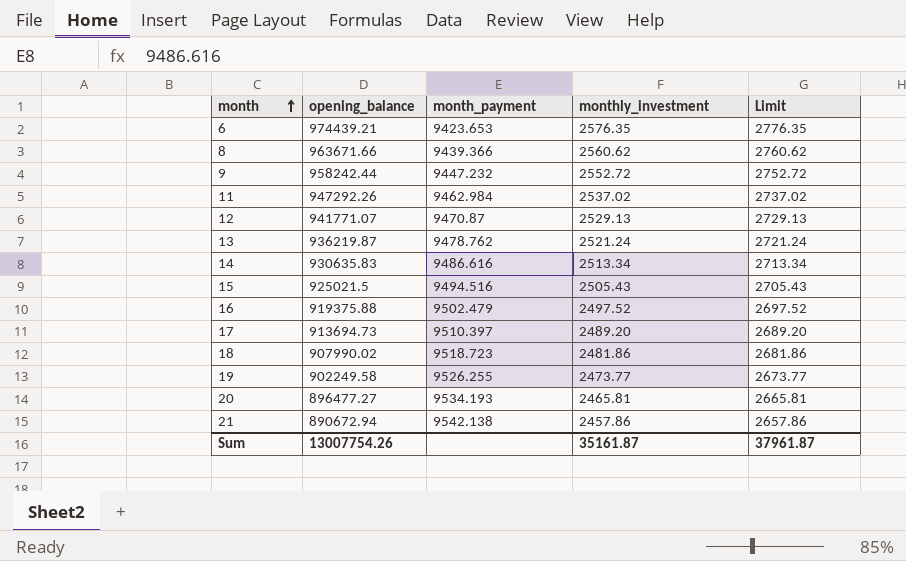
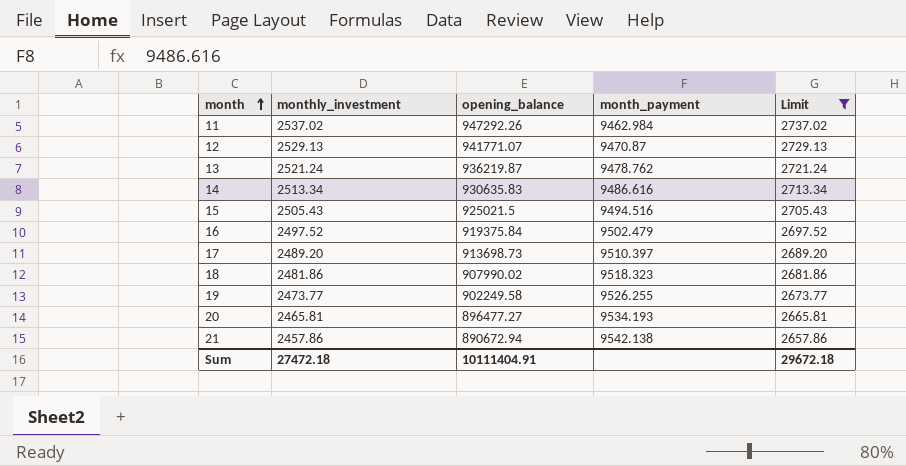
filter: none -> Limit <= 2737.02
column monthly_investment | position: 4 -> 2
16 | opening_balance: 919375.88 -> 919375.84
17 | opening_balance: 913694.73 -> 913698.73
18 | month_payment: 9518.723 -> 9518.323
Sum | monthly_investment: 35161.87 -> 27472.18
Sum | opening_balance: 13007754.26 -> 10111404.91
Sum | Limit: 37961.87 -> 29672.18

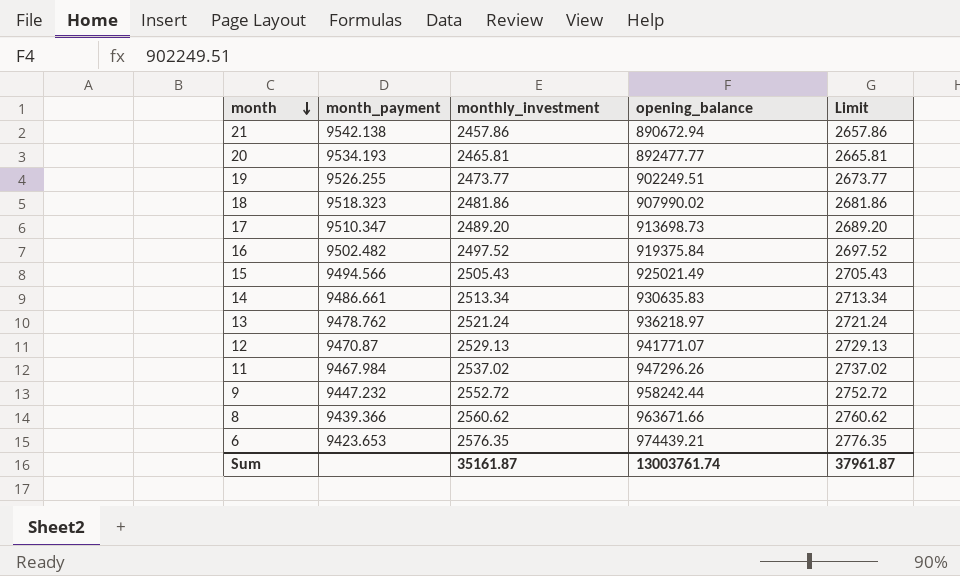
filter: Limit <= 2737.02 -> none
row order: month ascending -> month descending
column month_payment | position: 4 -> 2
20 | opening_balance: 896477.27 -> 892477.77
19 | opening_balance: 902249.58 -> 902249.51
17 | month_payment: 9510.397 -> 9510.347
16 | month_payment: 9502.479 -> 9502.482
15 | month_payment: 9494.516 -> 9494.566
15 | opening_balance: 925021.5 -> 925021.49
14 | month_payment: 9486.616 -> 9486.661
13 | opening_balance: 936219.87 -> 936218.97
11 | month_payment: 9462.984 -> 9467.984
11 | opening_balance: 947292.26 -> 947296.26
Sum | monthly_investment: 27472.18 -> 35161.87
Sum | opening_balance: 10111404.91 -> 13003761.74
Sum | Limit: 29672.18 -> 37961.87

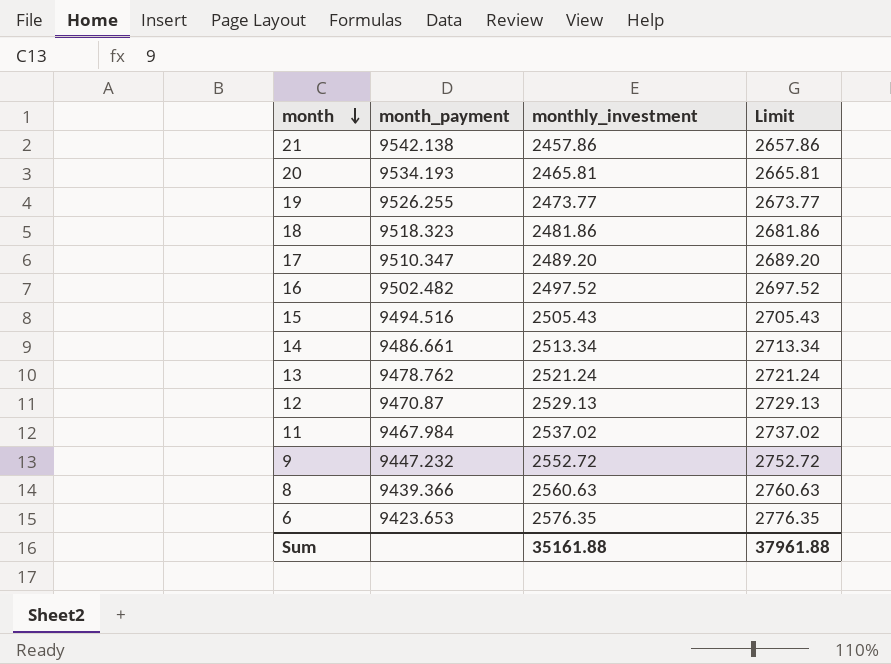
column opening_balance | position: 4 -> none
15 | month_payment: 9494.566 -> 9494.516
8 | monthly_investment: 2560.62 -> 2560.63
8 | Limit: 2760.62 -> 2760.63
Sum | monthly_investment: 35161.87 -> 35161.88
Sum | Limit: 37961.87 -> 37961.88

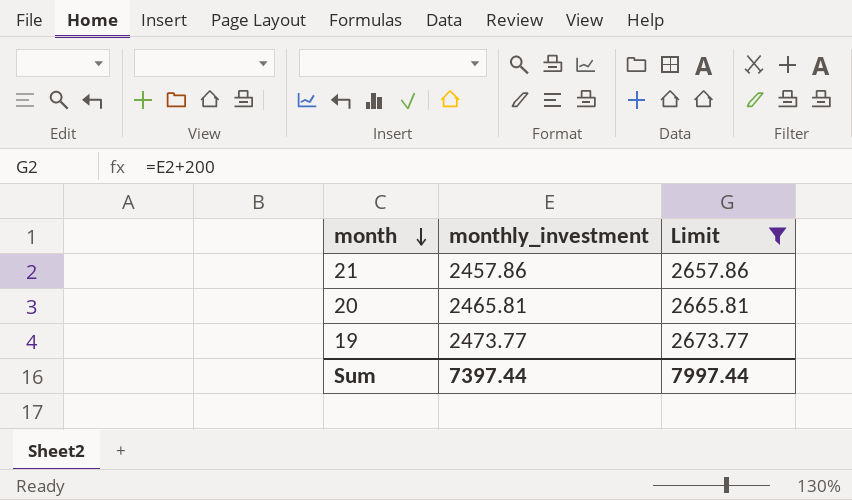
filter: none -> Limit <= 2673.77
column month_payment | position: 2 -> none
Sum | monthly_investment: 35161.88 -> 7397.44
Sum | Limit: 37961.88 -> 7997.44

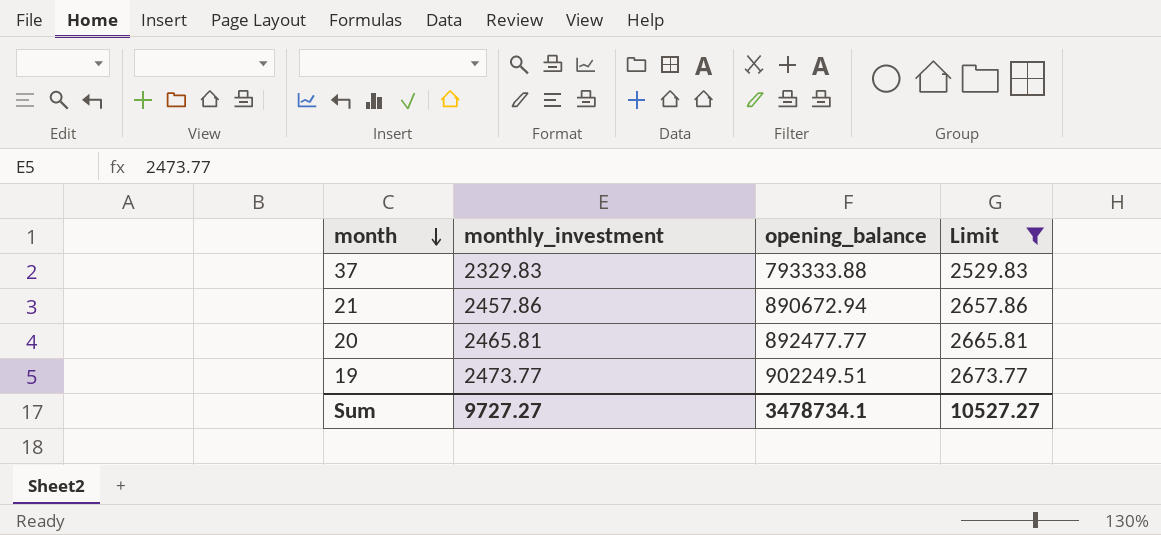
column opening_balance | position: none -> 3
row 37: none -> 2329.83 | 793333.88 | 2529.83
Sum | monthly_investment: 7397.44 -> 9727.27
Sum | Limit: 7997.44 -> 10527.27

